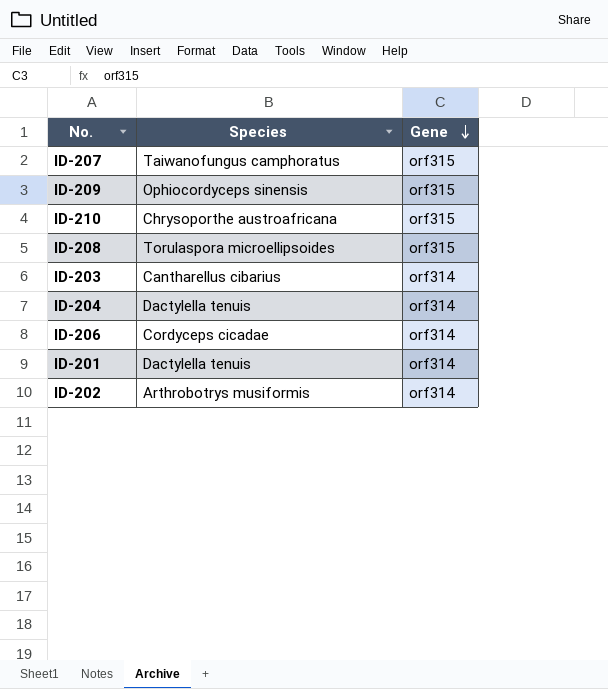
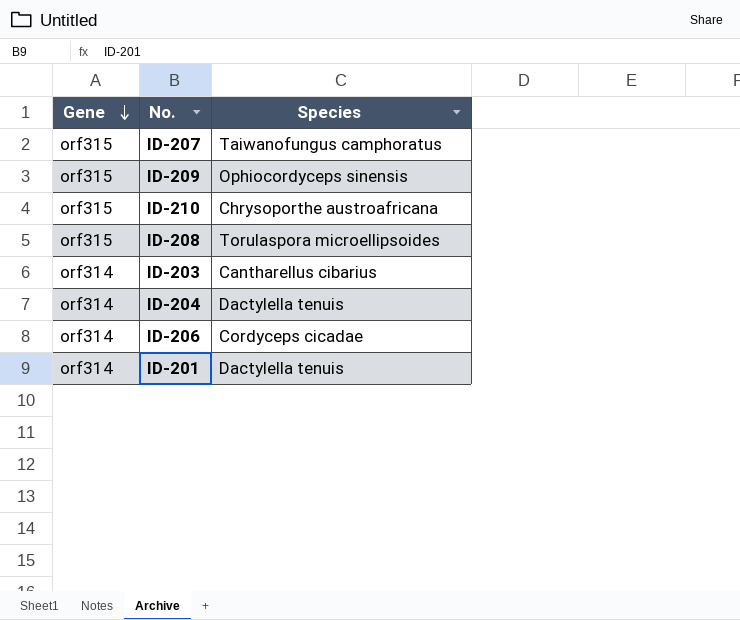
column Gene | position: 3 -> 1
row ID-202: Arthrobotrys musiformis | orf314 -> none

